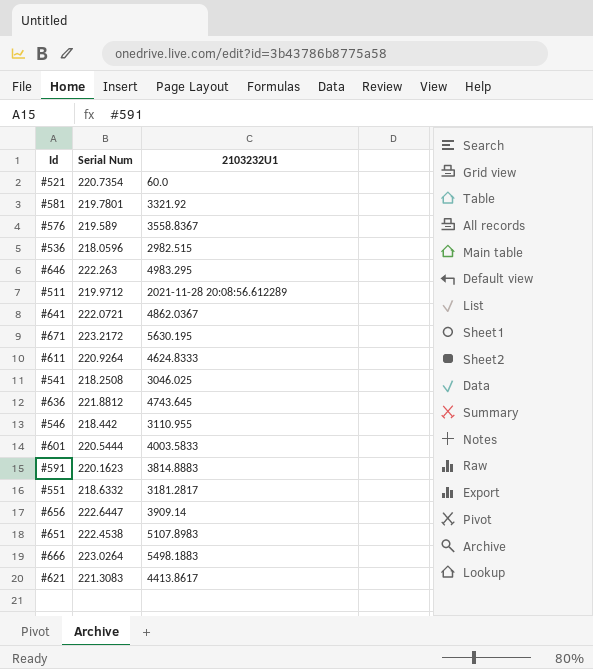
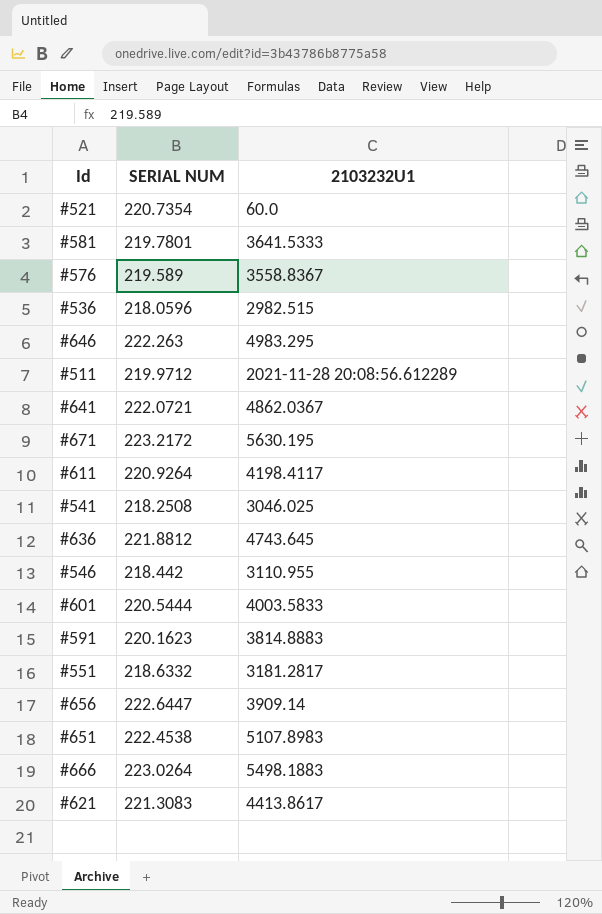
column name: Serial Num -> SERIAL NUM
#581 | 2103232U1: 3321.92 -> 3641.5333
#611 | 2103232U1: 4624.8333 -> 4198.4117

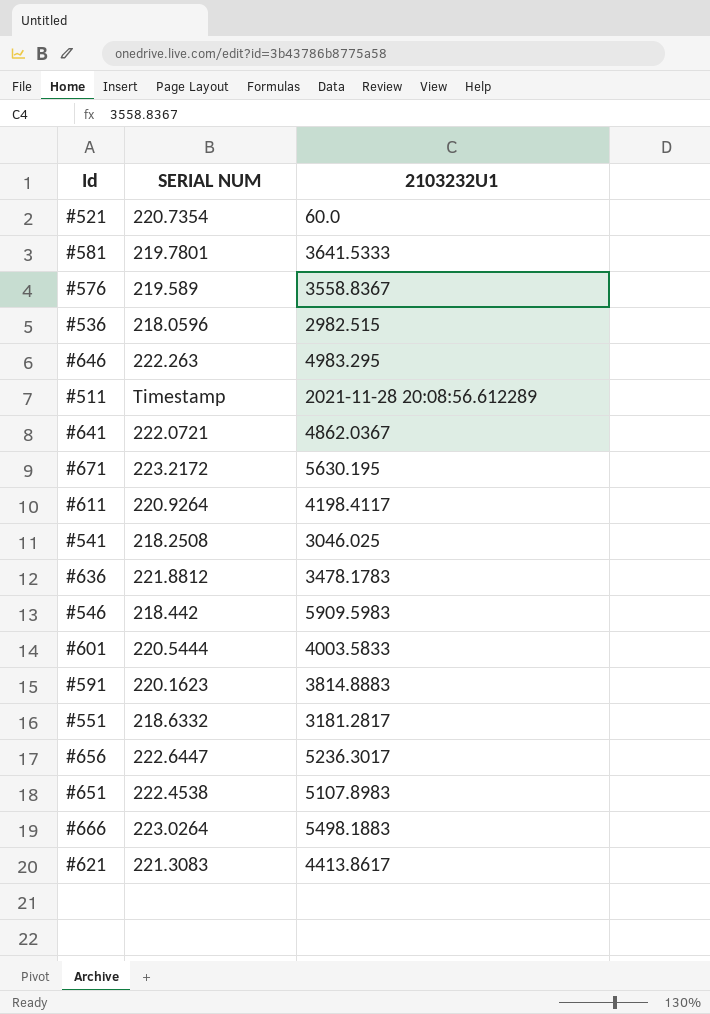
#511 | SERIAL NUM: 219.9712 -> Timestamp
#636 | 2103232U1: 4743.645 -> 3478.1783
#546 | 2103232U1: 3110.955 -> 5909.5983
#656 | 2103232U1: 3909.14 -> 5236.3017

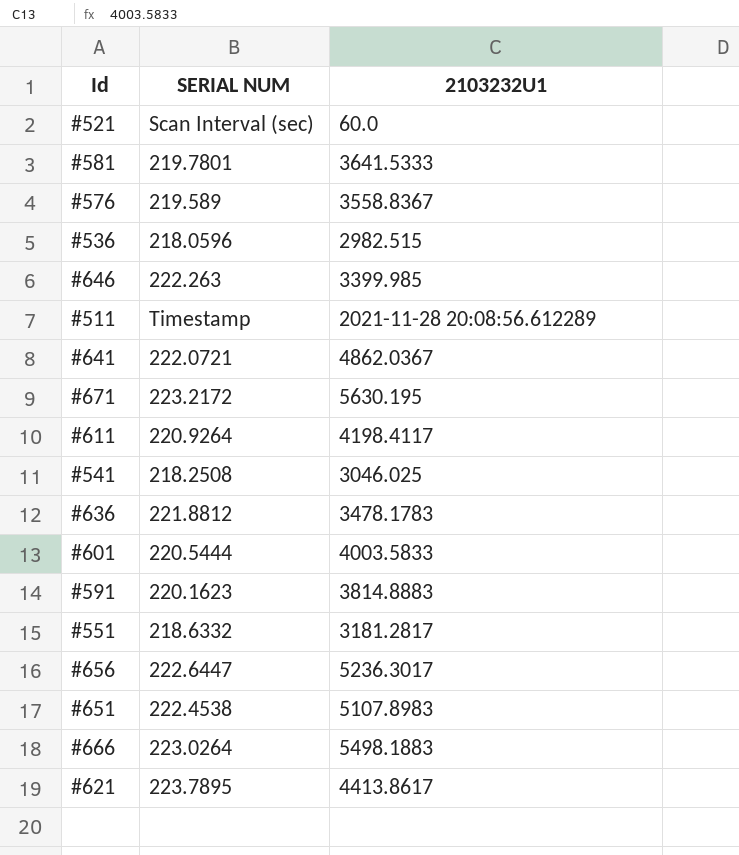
row #546: 218.442 | 5909.5983 -> none
#521 | SERIAL NUM: 220.7354 -> Scan Interval (sec)
#646 | 2103232U1: 4983.295 -> 3399.985
#621 | SERIAL NUM: 221.3083 -> 223.7895

